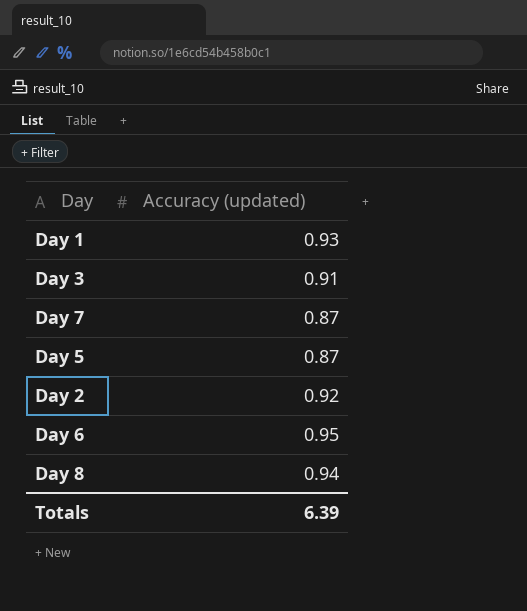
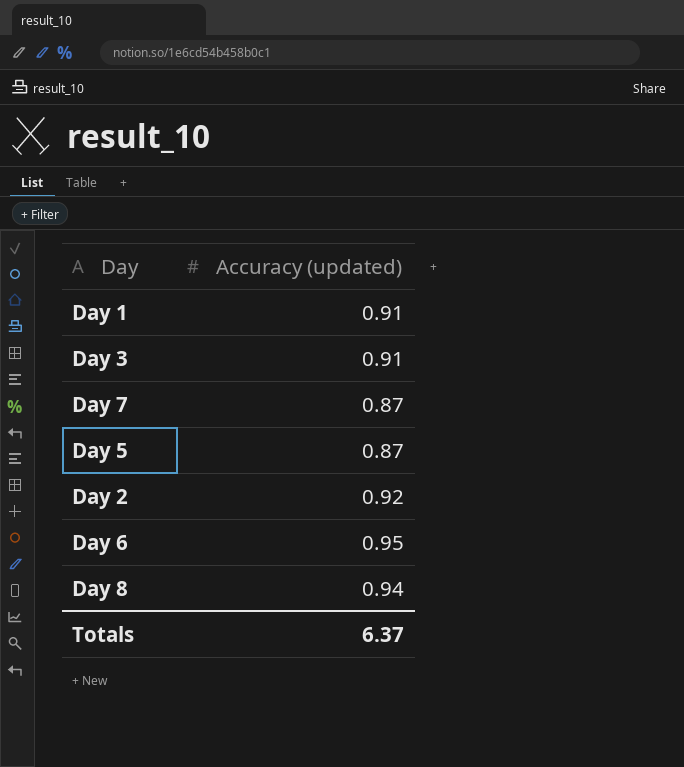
Day 1 | Accuracy (updated): 0.93 -> 0.91
Totals | Accuracy (updated): 6.39 -> 6.37

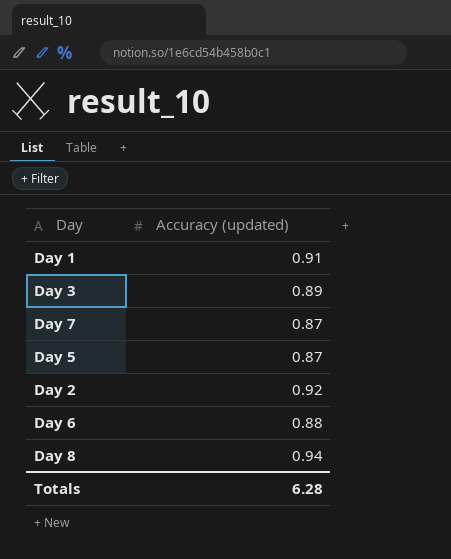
Day 3 | Accuracy (updated): 0.91 -> 0.89
Day 6 | Accuracy (updated): 0.95 -> 0.88
Totals | Accuracy (updated): 6.37 -> 6.28

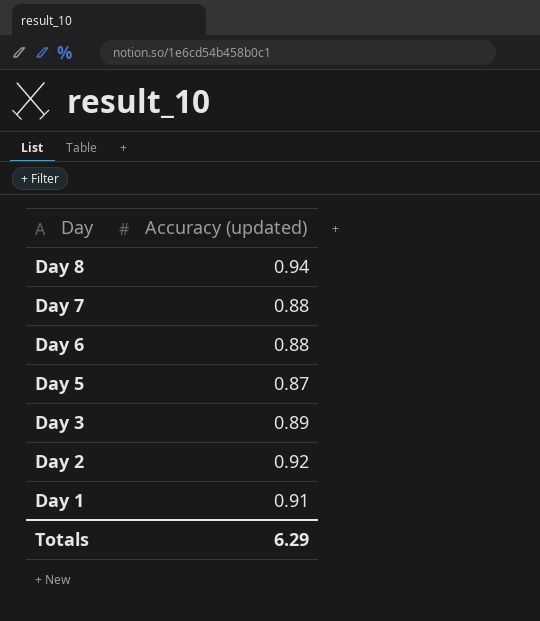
row order: none -> Day descending
Day 7 | Accuracy (updated): 0.87 -> 0.88
Totals | Accuracy (updated): 6.28 -> 6.29

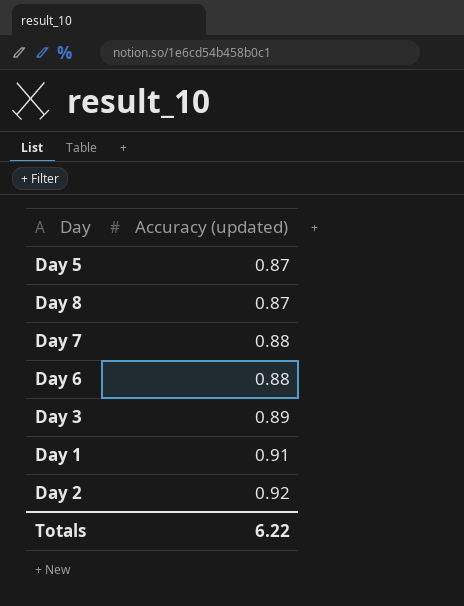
row order: Day descending -> Accuracy (updated) ascending
Day 8 | Accuracy (updated): 0.94 -> 0.87
Totals | Accuracy (updated): 6.29 -> 6.22

